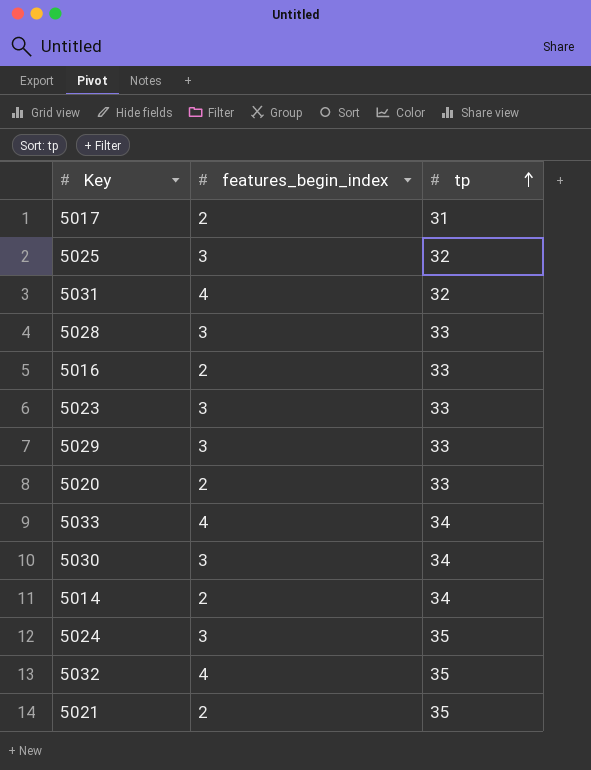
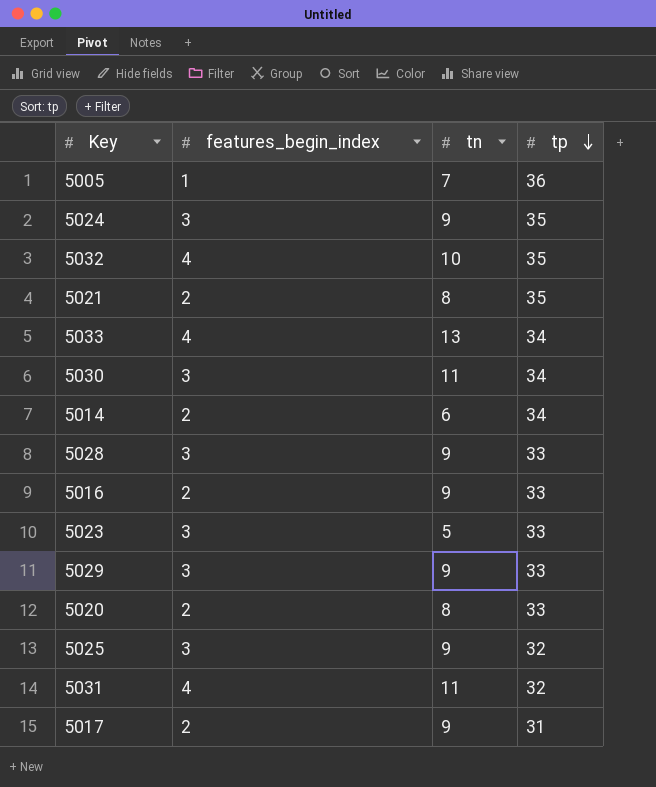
row order: tp ascending -> tp descending
column tn | position: none -> 3
row 5005: none -> 1 | 7 | 36

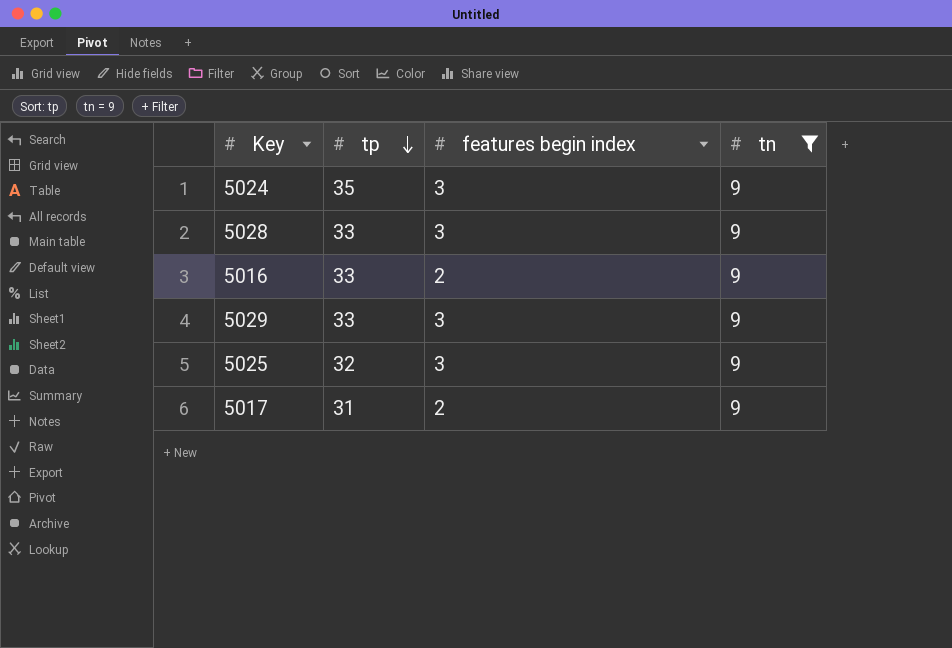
filter: none -> tn = 9
column tp | position: 4 -> 2
column name: features_begin_index -> features begin index

